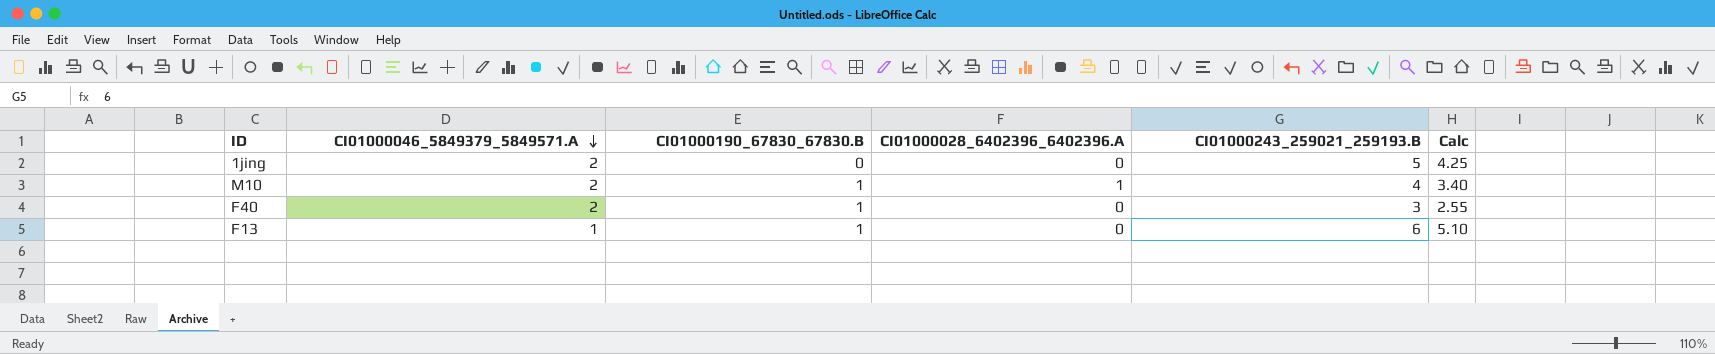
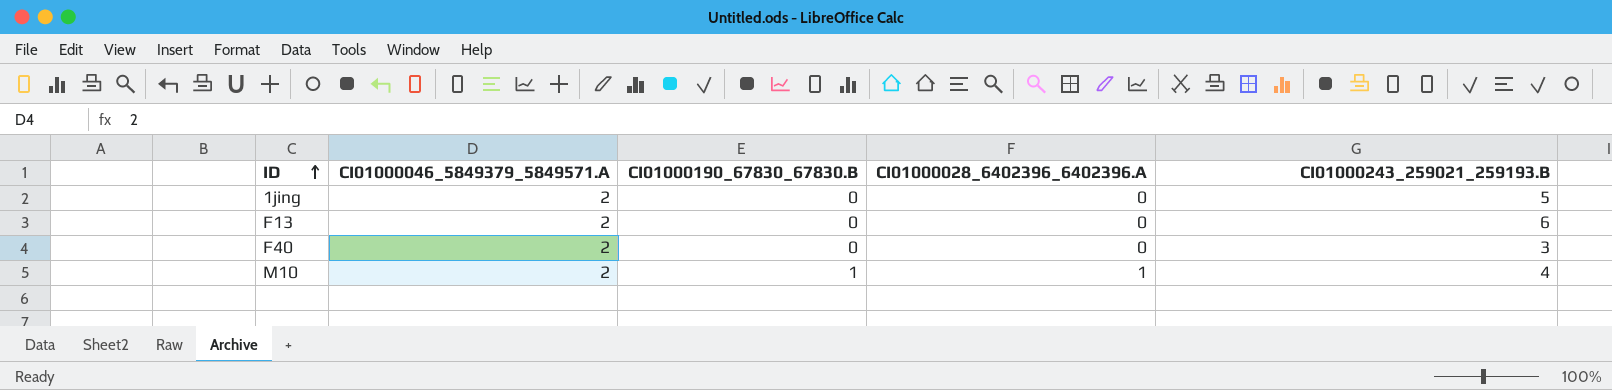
row order: CI01000046_5849379_5849571.A descending -> ID ascending
column Calc | formula: [CI01000243_259021_259193.B] * 0.85 -> none
F13 | CI01000046_5849379_5849571.A: 1 -> 2
F13 | CI01000190_67830_67830.B: 1 -> 0
F40 | CI01000190_67830_67830.B: 1 -> 0

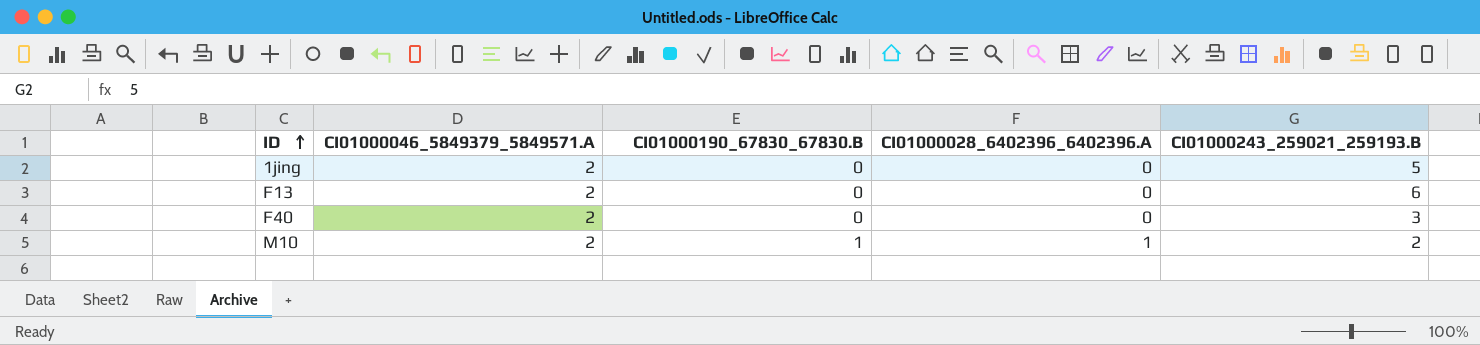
M10 | CI01000243_259021_259193.B: 4 -> 2

